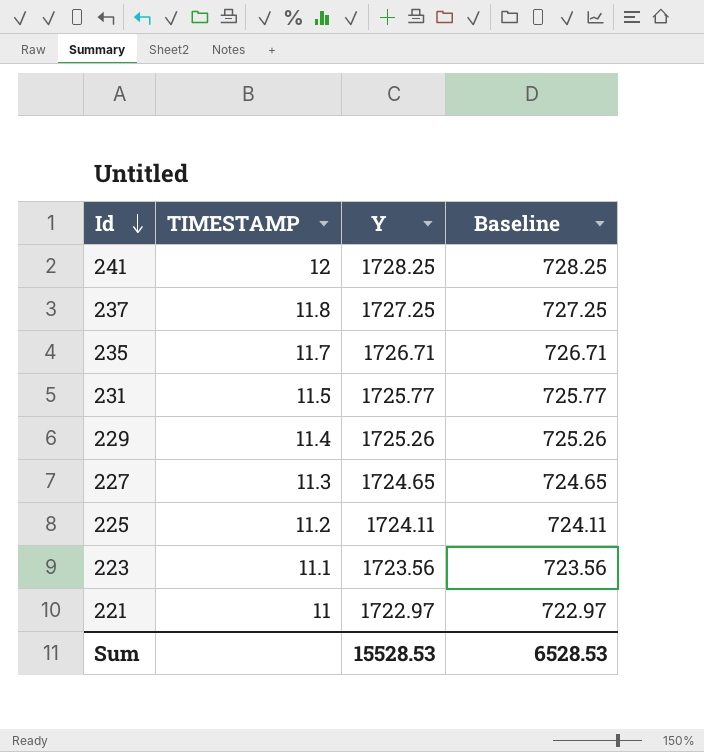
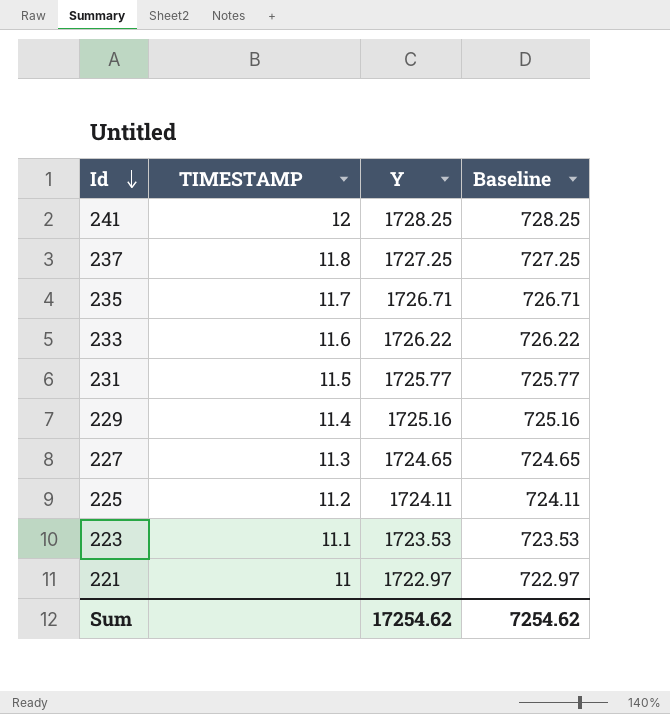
row 233: none -> 11.6 | 1726.22 | 726.22
229 | Y: 1725.26 -> 1725.16
229 | Baseline: 725.26 -> 725.16
223 | Y: 1723.56 -> 1723.53
223 | Baseline: 723.56 -> 723.53
Sum | Y: 15528.53 -> 17254.62
Sum | Baseline: 6528.53 -> 7254.62

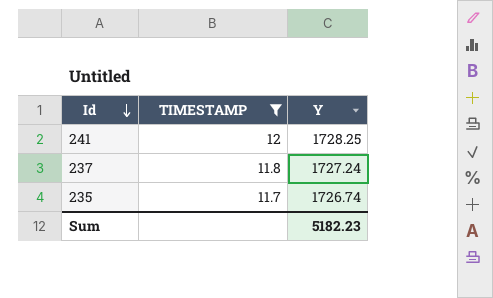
filter: none -> TIMESTAMP >= 11.7
column Baseline | formula: [Y] - 1000 -> none
237 | Y: 1727.25 -> 1727.24
235 | Y: 1726.71 -> 1726.74
Sum | Y: 17254.62 -> 5182.23

